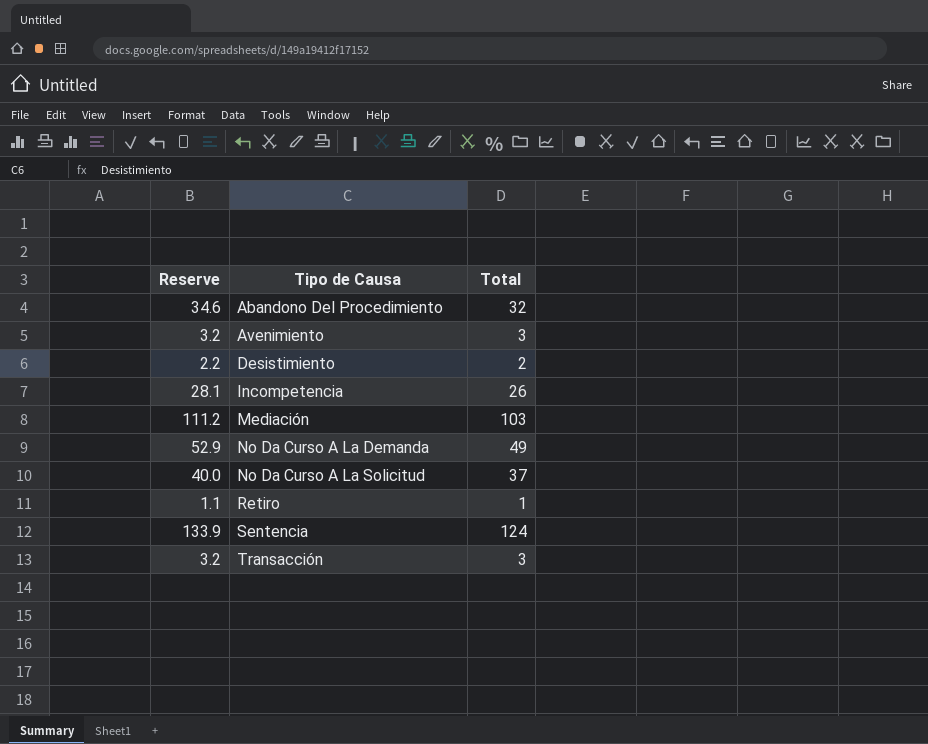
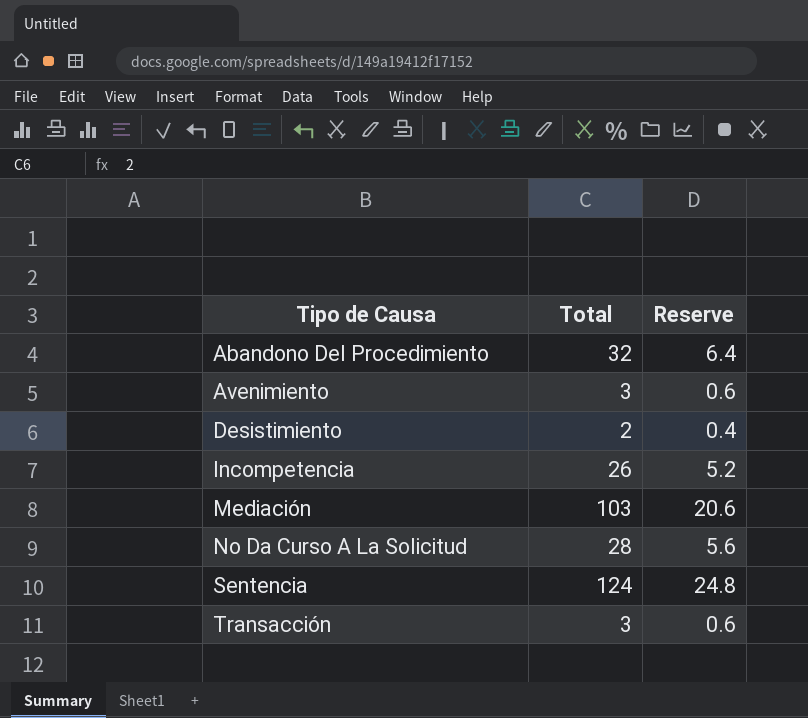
column Reserve | formula: [Total] * 1.08 -> [Total] * 0.2
column Reserve | position: 1 -> 3
row No Da Curso A La Demanda: 52.9 | 49 -> none
row Retiro: 1.1 | 1 -> none
No Da Curso A La Solicitud | Total: 37 -> 28

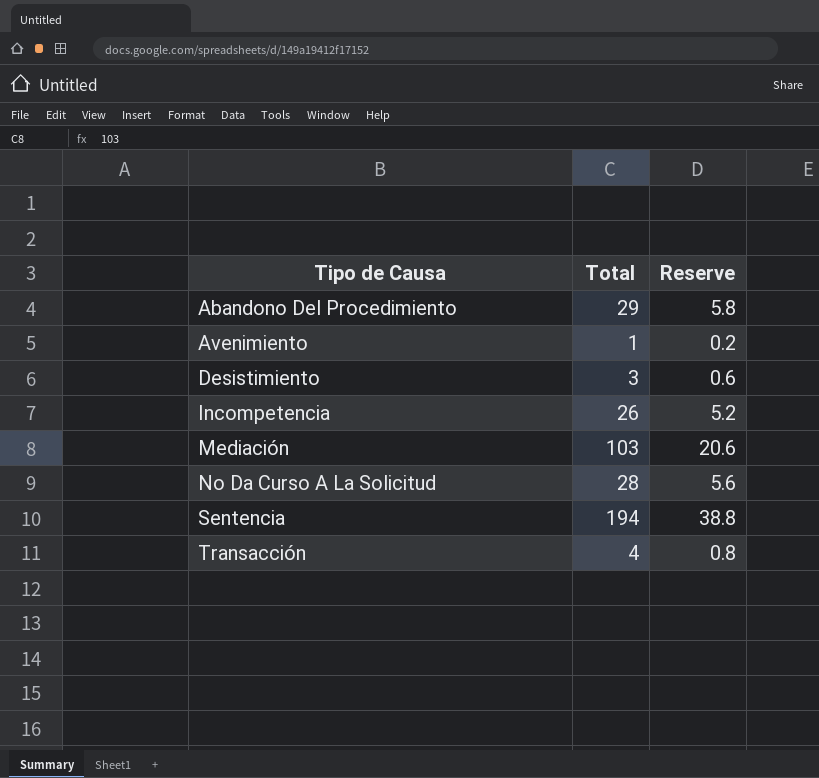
Abandono Del Procedimiento | Total: 32 -> 29
Abandono Del Procedimiento | Reserve: 6.4 -> 5.8
Avenimiento | Total: 3 -> 1
Avenimiento | Reserve: 0.6 -> 0.2
Desistimiento | Total: 2 -> 3
Desistimiento | Reserve: 0.4 -> 0.6
Sentencia | Total: 124 -> 194
Sentencia | Reserve: 24.8 -> 38.8
Transacción | Total: 3 -> 4
Transacción | Reserve: 0.6 -> 0.8

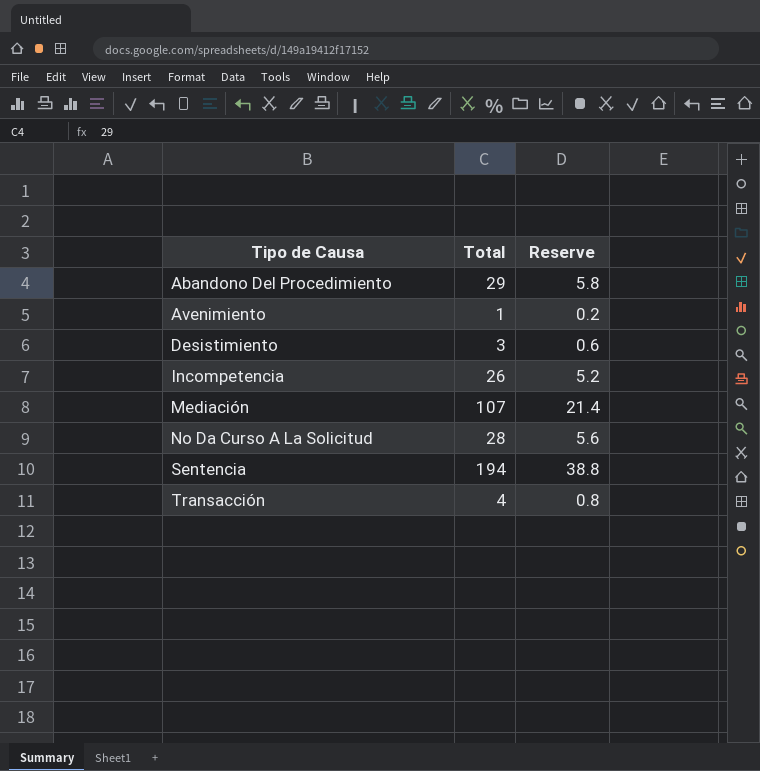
Mediación | Total: 103 -> 107
Mediación | Reserve: 20.6 -> 21.4

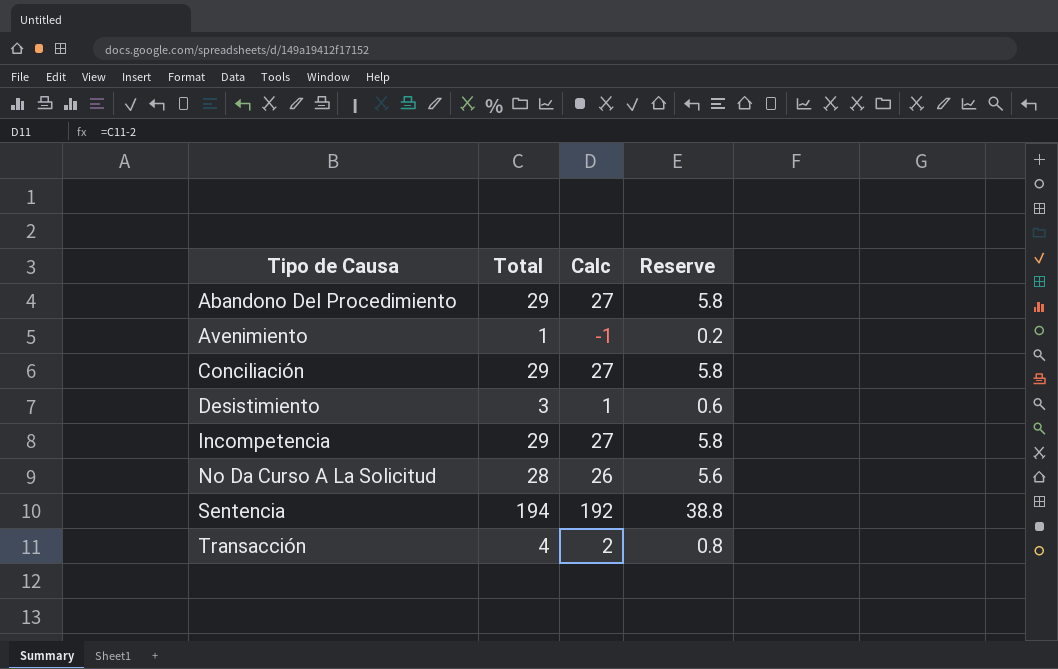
column Calc | formula: none -> [Total] - 2
row Mediación: 107 | 21.4 -> none
row Conciliación: none -> 29 | 27 | 5.8
Incompetencia | Total: 26 -> 29
Incompetencia | Reserve: 5.2 -> 5.8

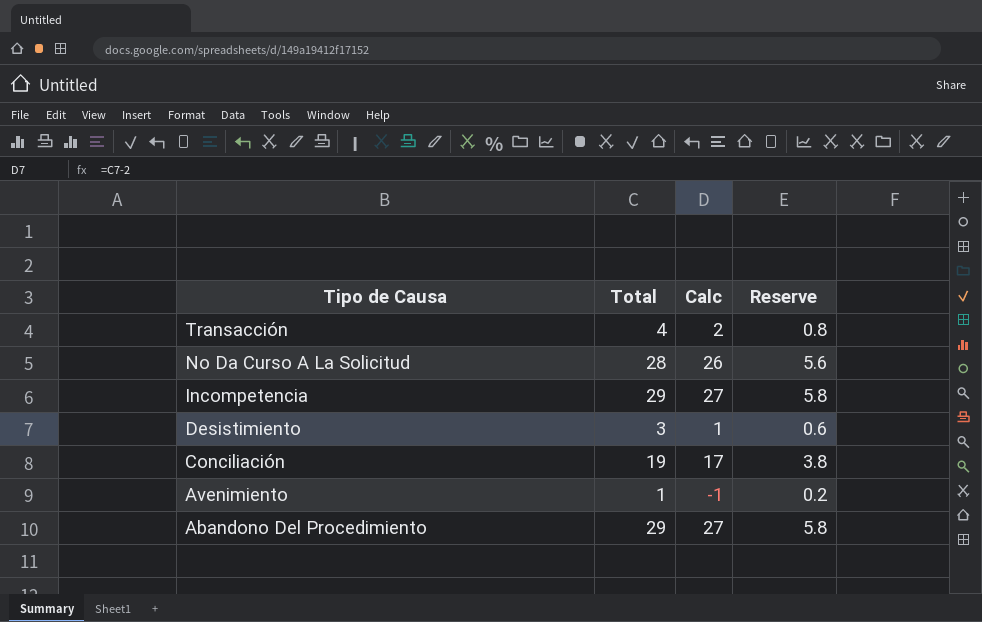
row order: Tipo de Causa ascending -> Tipo de Causa descending
row Sentencia: 194 | 192 | 38.8 -> none
Conciliación | Total: 29 -> 19
Conciliación | Calc: 27 -> 17
Conciliación | Reserve: 5.8 -> 3.8

